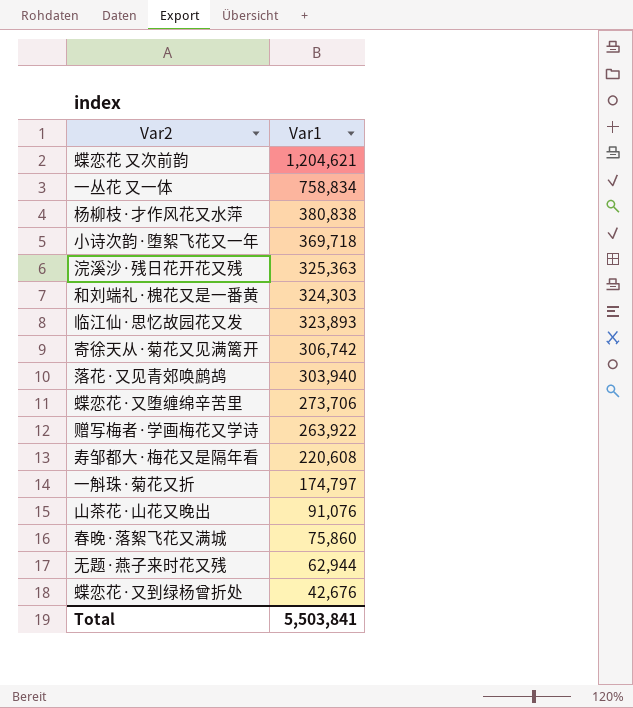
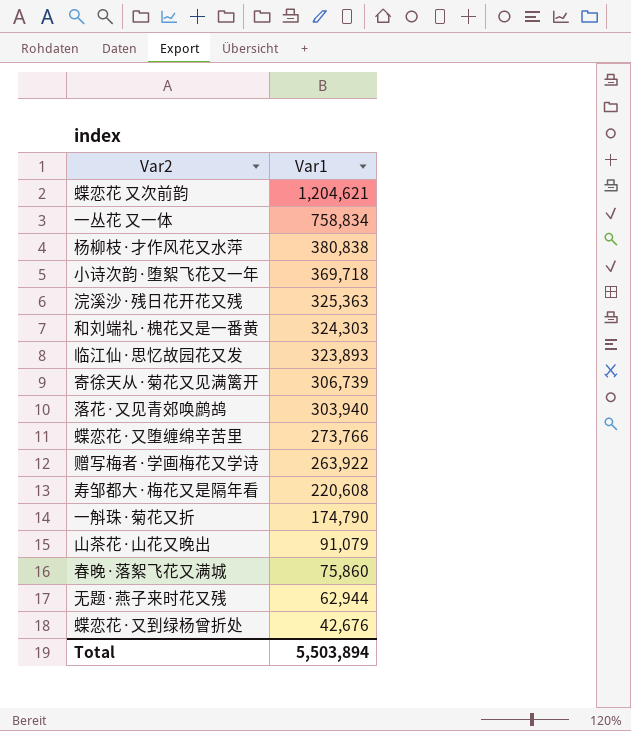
寄徐天从·菊花又见满篱开 | Var1: 306,742 -> 306,739
蝶恋花·又堕缠绵辛苦里 | Var1: 273,706 -> 273,766
一斛珠·菊花又折 | Var1: 174,797 -> 174,790
山茶花·山花又晚出 | Var1: 91,076 -> 91,079
Total | Var1: 5,503,841 -> 5,503,894

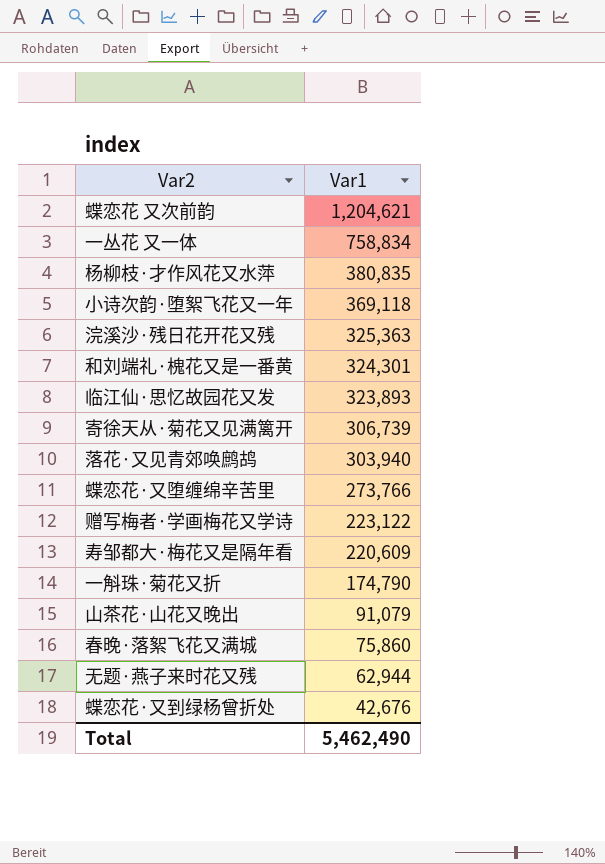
杨柳枝·才作风花又水萍 | Var1: 380,838 -> 380,835
小诗次韵·堕絮飞花又一年 | Var1: 369,718 -> 369,118
和刘端礼·槐花又是一番黄 | Var1: 324,303 -> 324,301
赠写梅者·学画梅花又学诗 | Var1: 263,922 -> 223,122
寿邹都大·梅花又是隔年看 | Var1: 220,608 -> 220,609
Total | Var1: 5,503,894 -> 5,462,490

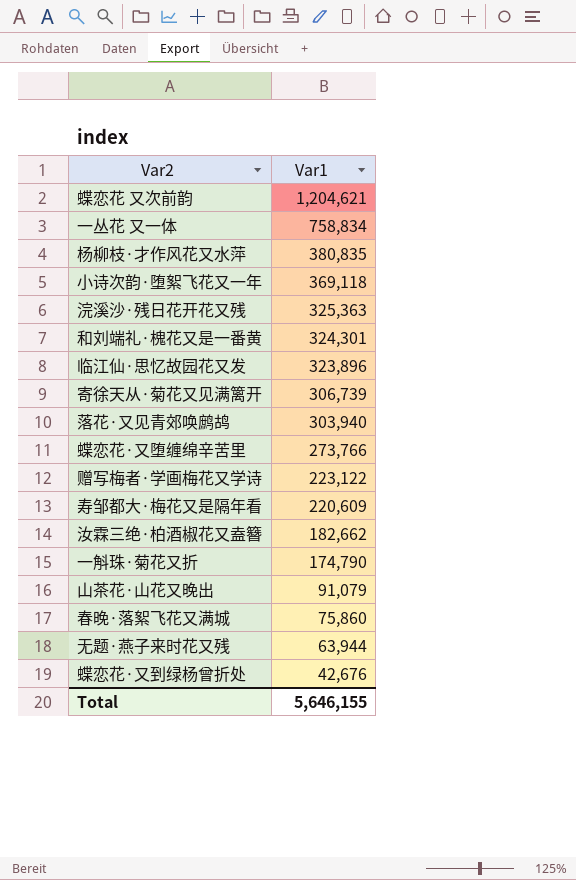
临江仙·思忆故园花又发 | Var1: 323,893 -> 323,896
row 汝霖三绝·柏酒椒花又盍簪: none -> 182,662
无题·燕子来时花又残 | Var1: 62,944 -> 63,944
Total | Var1: 5,462,490 -> 5,646,155

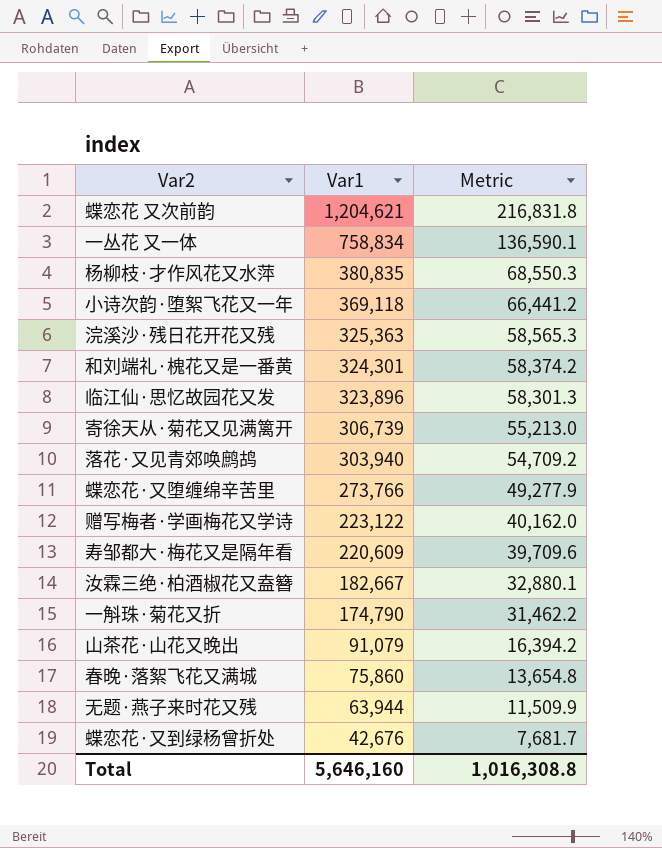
column Metric | formula: none -> [Var1] * 0.18
汝霖三绝·柏酒椒花又盍簪 | Var1: 182,662 -> 182,667
Total | Var1: 5,646,155 -> 5,646,160

